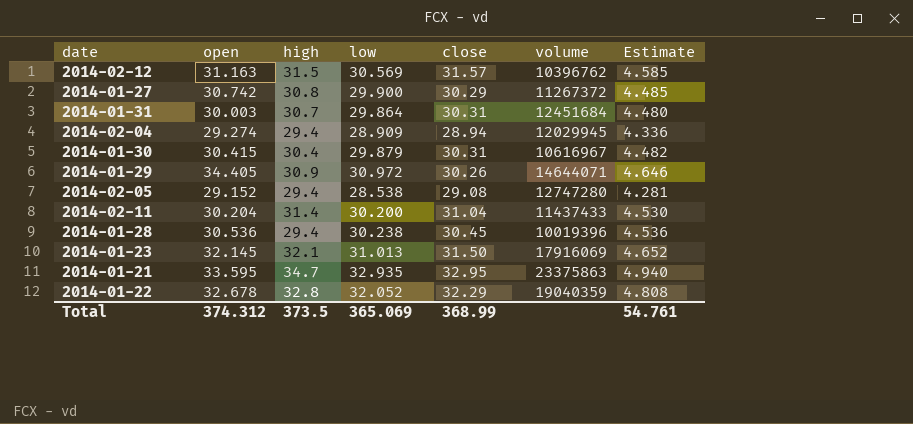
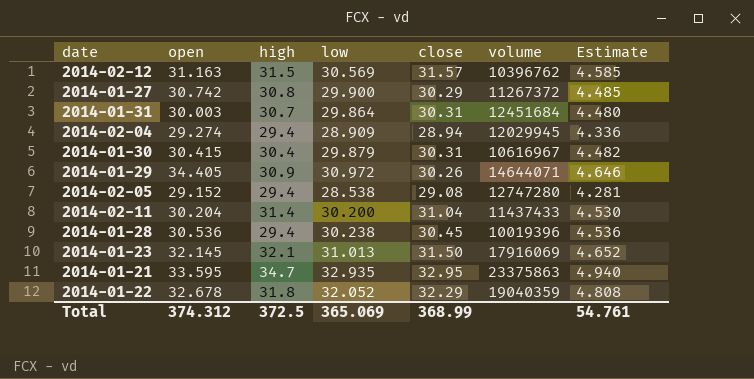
2014-01-22 | high: 32.8 -> 31.8
Total | high: 373.5 -> 372.5

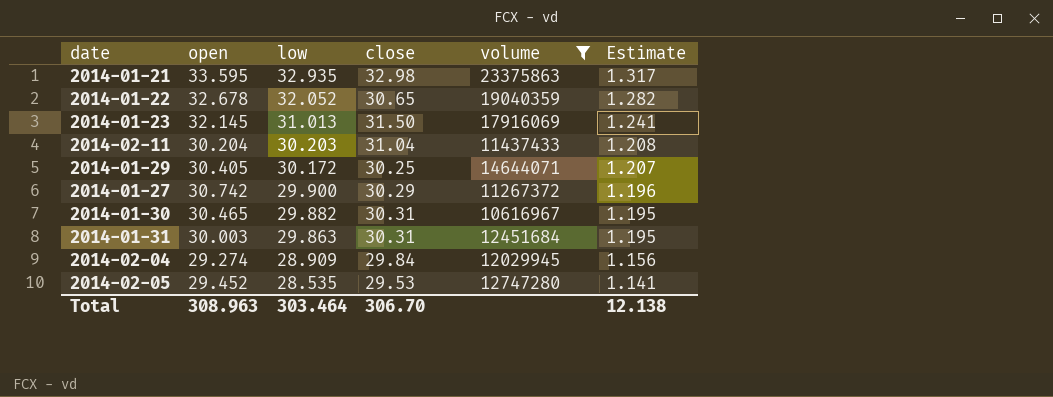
filter: none -> volume >= 10616967
row order: none -> low descending
column high | position: 3 -> none
column Estimate | formula: [low] * 0.15 -> [low] * 0.04
2014-01-21 | close: 32.95 -> 32.98
2014-01-22 | close: 32.29 -> 30.65
2014-02-11 | low: 30.200 -> 30.203
2014-01-29 | open: 34.405 -> 30.405
2014-01-29 | low: 30.972 -> 30.172
2014-01-29 | close: 30.26 -> 30.25
2014-01-30 | open: 30.415 -> 30.465
2014-01-30 | low: 29.879 -> 29.882
2014-01-31 | low: 29.864 -> 29.863
2014-02-04 | close: 28.94 -> 29.84
2014-02-05 | open: 29.152 -> 29.452
2014-02-05 | low: 28.538 -> 28.535
2014-02-05 | close: 29.08 -> 29.53
Total | open: 374.312 -> 308.963
Total | low: 365.069 -> 303.464
Total | close: 368.99 -> 306.70
Total | Estimate: 54.761 -> 12.138

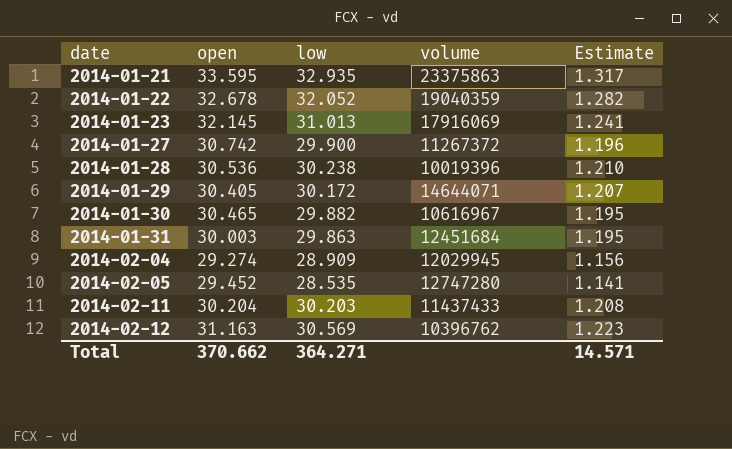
filter: volume >= 10616967 -> none
row order: low descending -> date ascending
column close | position: 4 -> none
Total | open: 308.963 -> 370.662
Total | low: 303.464 -> 364.271
Total | Estimate: 12.138 -> 14.571

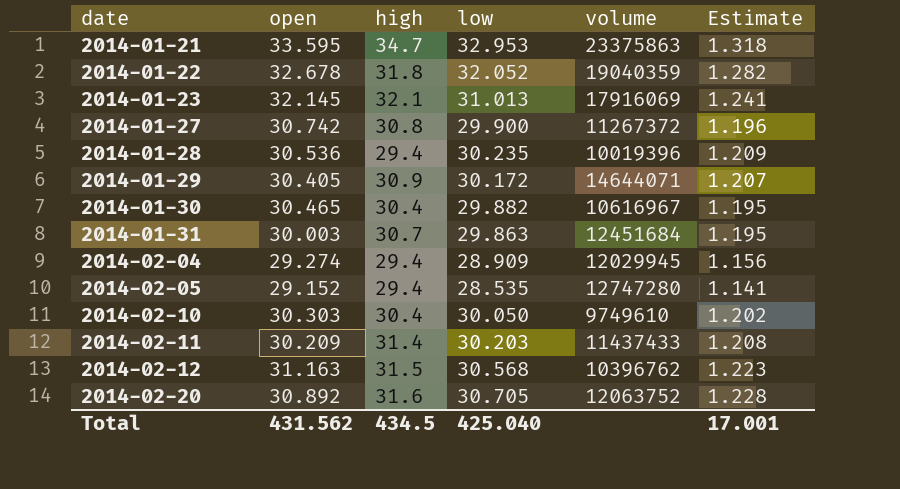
column high | position: none -> 3
2014-01-21 | low: 32.935 -> 32.953
2014-01-21 | Estimate: 1.317 -> 1.318
2014-01-28 | low: 30.238 -> 30.235
2014-01-28 | Estimate: 1.210 -> 1.209
2014-02-05 | open: 29.452 -> 29.152
row 2014-02-10: none -> 30.303 | 30.4 | 30.050 | 9749610 | 1.202
2014-02-11 | open: 30.204 -> 30.209
2014-02-12 | low: 30.569 -> 30.568
row 2014-02-20: none -> 30.892 | 31.6 | 30.705 | 12063752 | 1.228
Total | open: 370.662 -> 431.562
Total | low: 364.271 -> 425.040
Total | Estimate: 14.571 -> 17.001

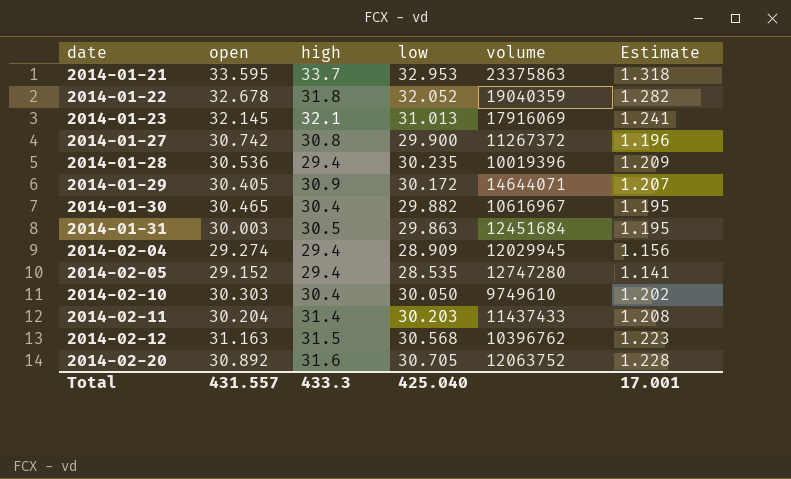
2014-01-21 | high: 34.7 -> 33.7
2014-01-31 | high: 30.7 -> 30.5
2014-02-11 | open: 30.209 -> 30.204
Total | open: 431.562 -> 431.557
Total | high: 434.5 -> 433.3

